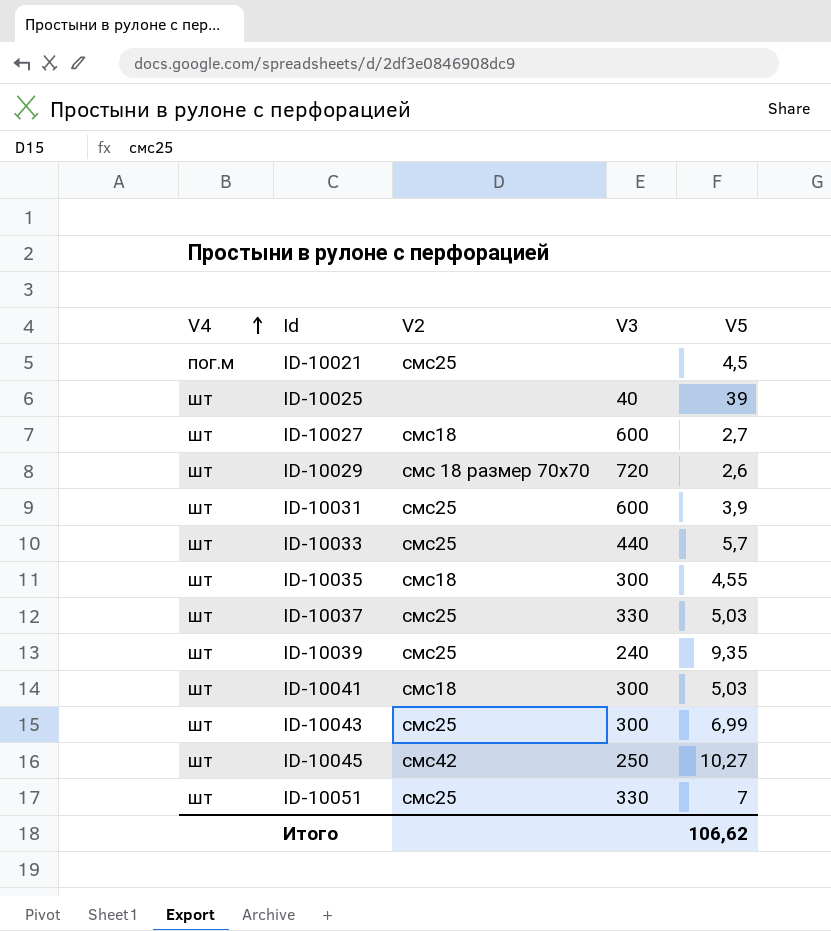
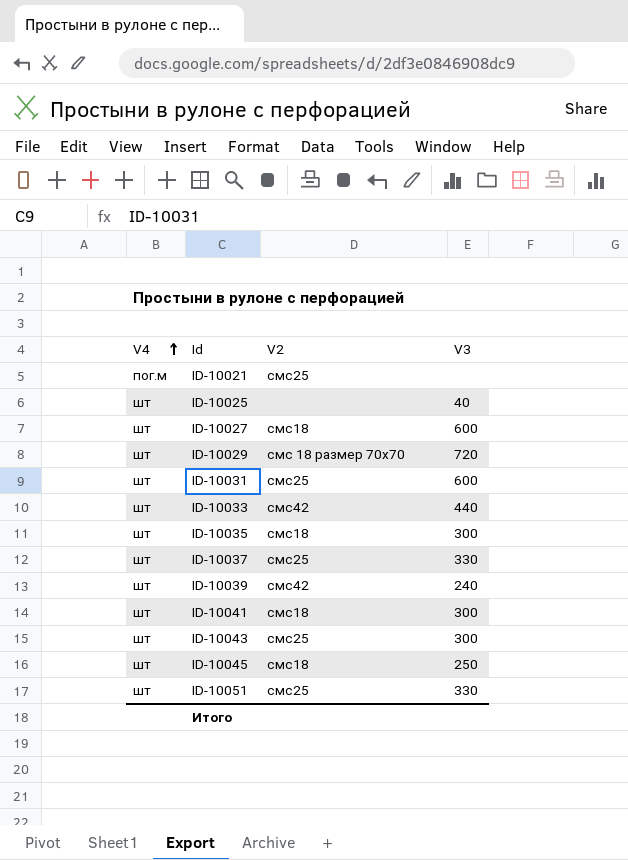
column V5 | position: 5 -> none
ID-10033 | V2: смс25 -> смс42
ID-10039 | V2: смс25 -> смс42
ID-10045 | V2: смс42 -> смс18

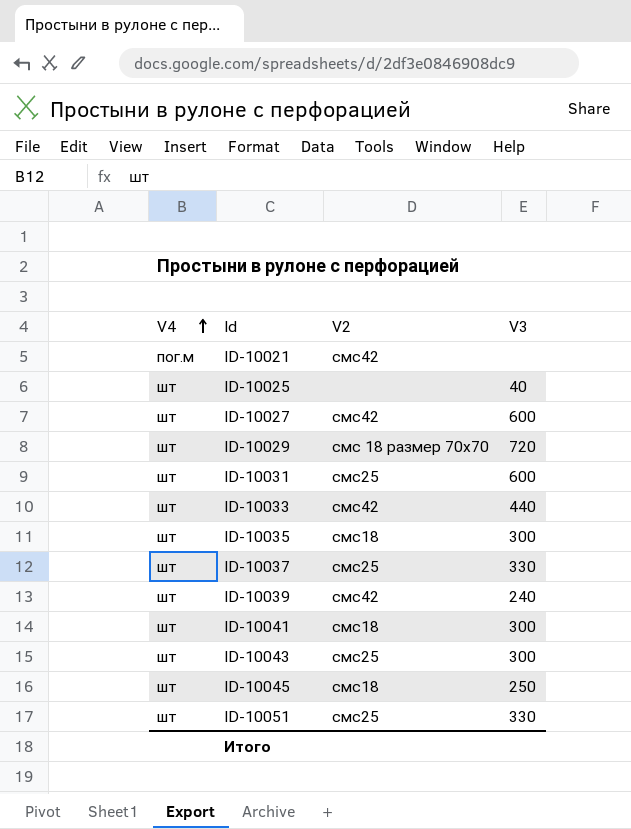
ID-10021 | V2: смс25 -> смс42
ID-10027 | V2: смс18 -> смс42

